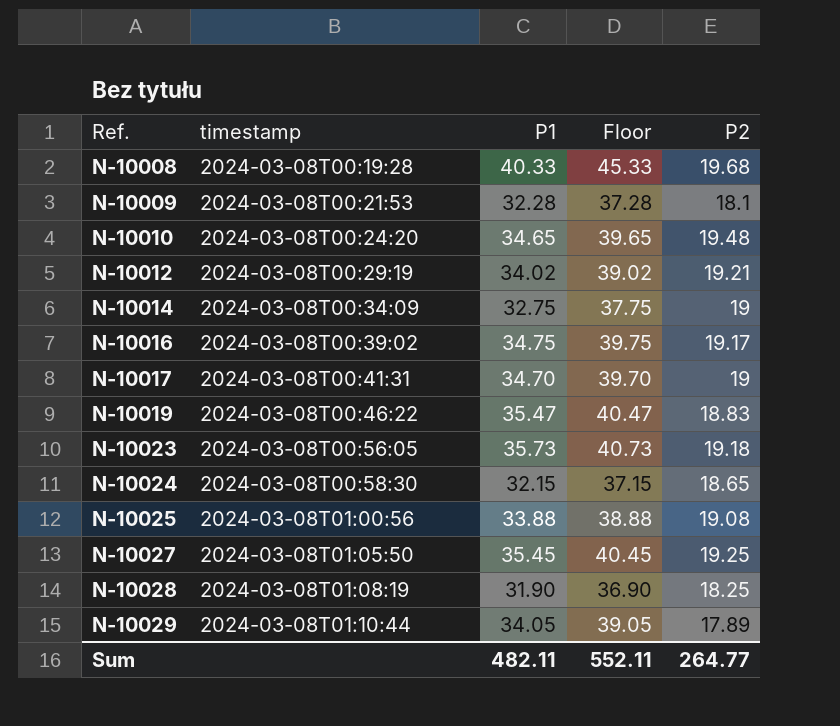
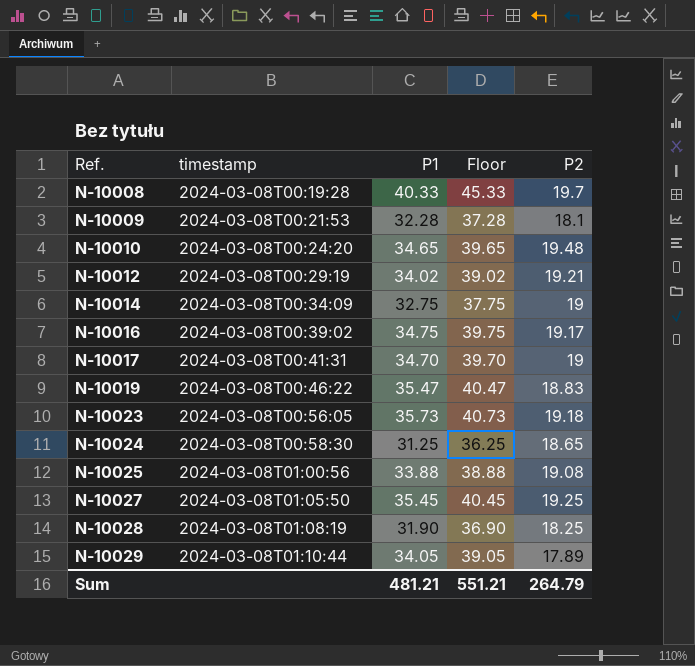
N-10008 | P2: 19.68 -> 19.7
N-10024 | P1: 32.15 -> 31.25
N-10024 | Floor: 37.15 -> 36.25
Sum | P1: 482.11 -> 481.21
Sum | Floor: 552.11 -> 551.21
Sum | P2: 264.77 -> 264.79

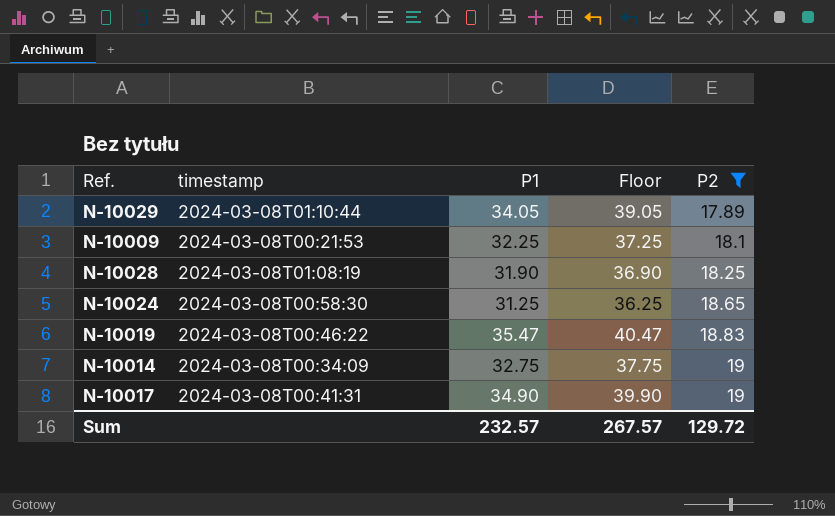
filter: none -> P2 <= 19
row order: Ref. ascending -> P2 ascending
N-10009 | P1: 32.28 -> 32.25
N-10009 | Floor: 37.28 -> 37.25
N-10017 | P1: 34.70 -> 34.90
N-10017 | Floor: 39.70 -> 39.90
Sum | P1: 481.21 -> 232.57
Sum | Floor: 551.21 -> 267.57
Sum | P2: 264.79 -> 129.72

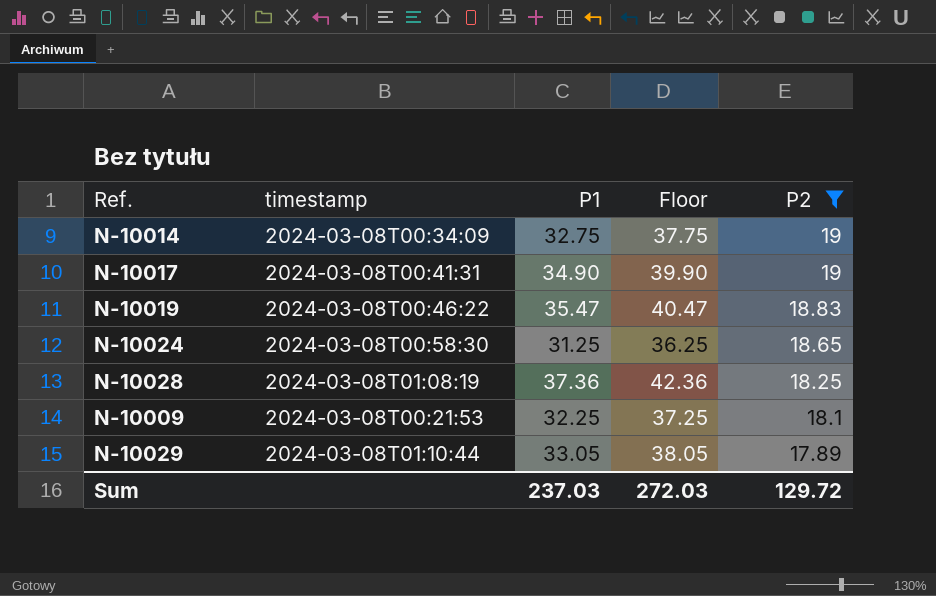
row order: P2 ascending -> P2 descending
N-10028 | P1: 31.90 -> 37.36
N-10028 | Floor: 36.90 -> 42.36
N-10029 | P1: 34.05 -> 33.05
N-10029 | Floor: 39.05 -> 38.05
Sum | P1: 232.57 -> 237.03
Sum | Floor: 267.57 -> 272.03

